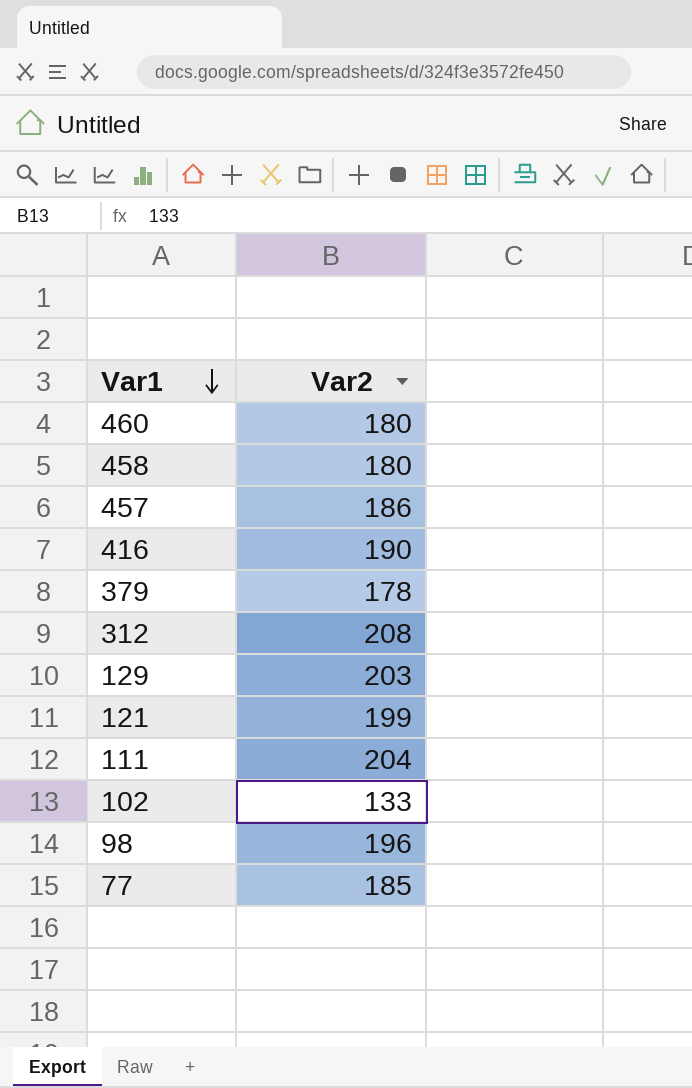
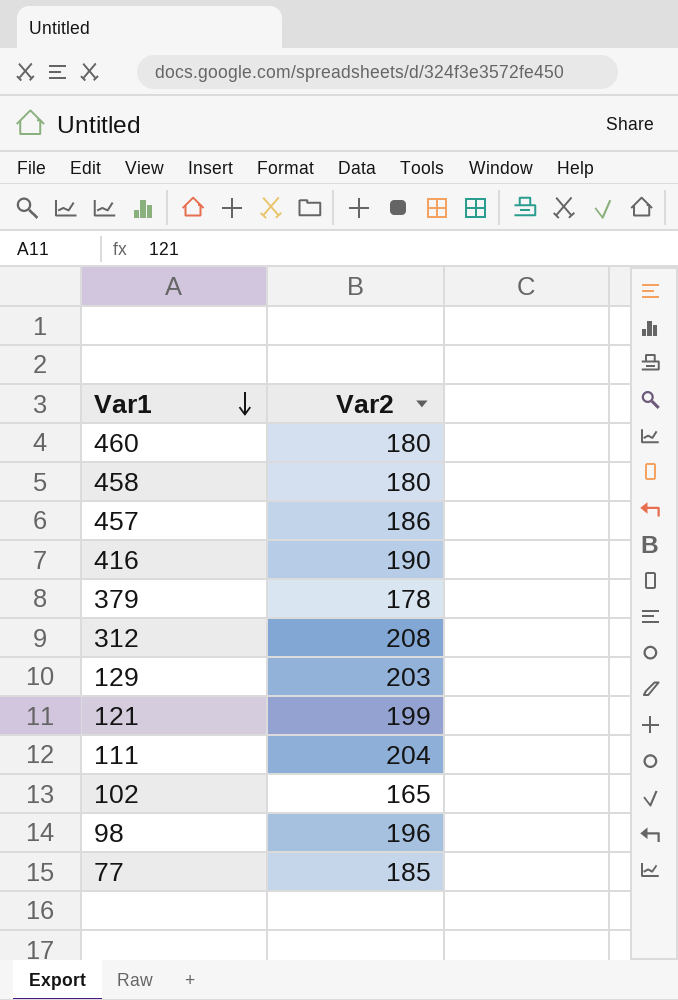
102 | Var2: 133 -> 165

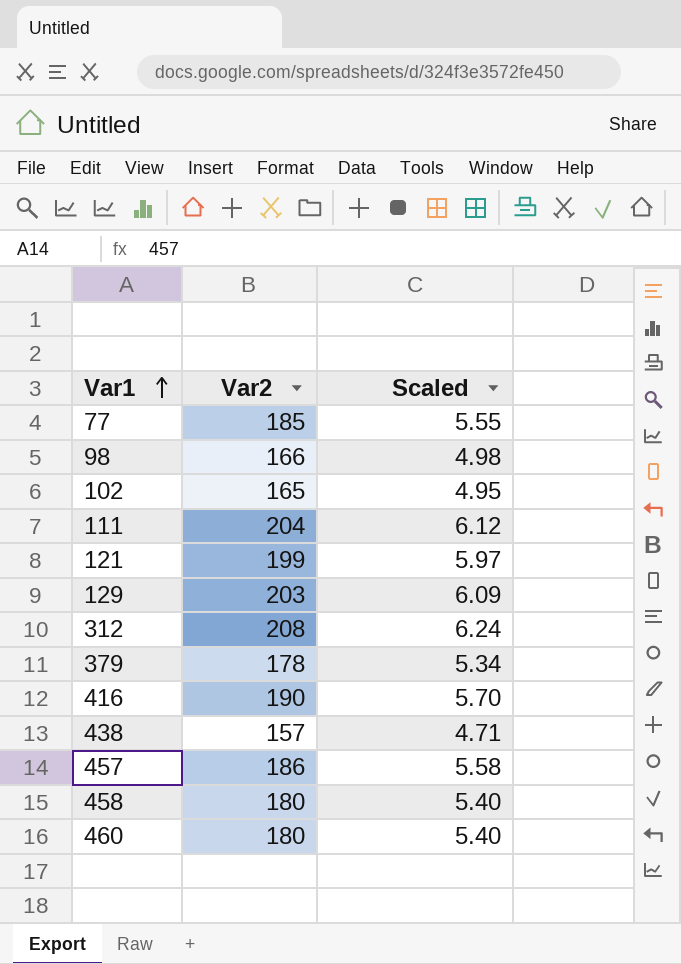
row order: Var1 descending -> Var1 ascending
column Scaled | formula: none -> [Var2] * 0.03
98 | Var2: 196 -> 166
row 438: none -> 157 | 4.71

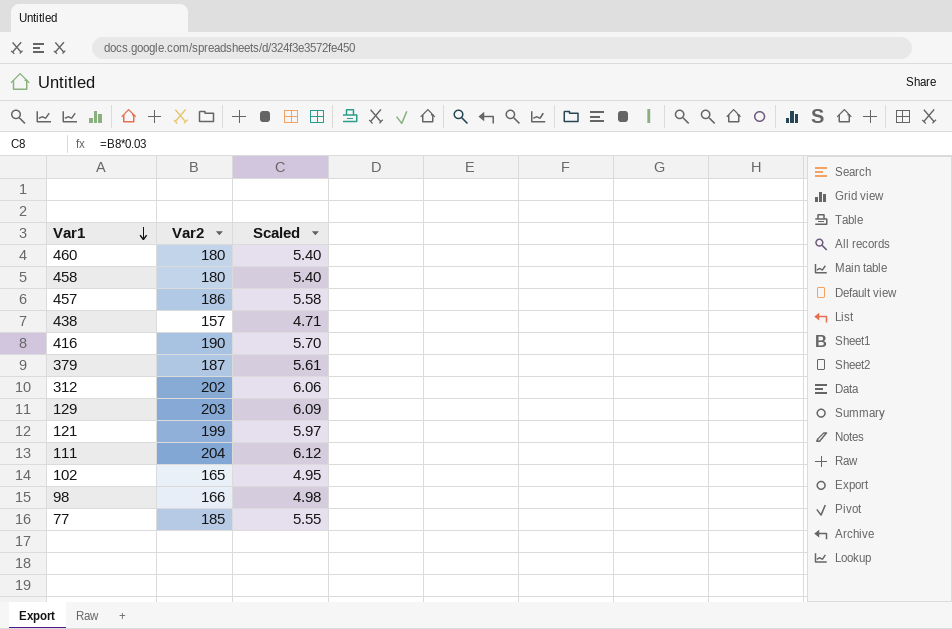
row order: Var1 ascending -> Var1 descending
379 | Var2: 178 -> 187
379 | Scaled: 5.34 -> 5.61
312 | Var2: 208 -> 202
312 | Scaled: 6.24 -> 6.06

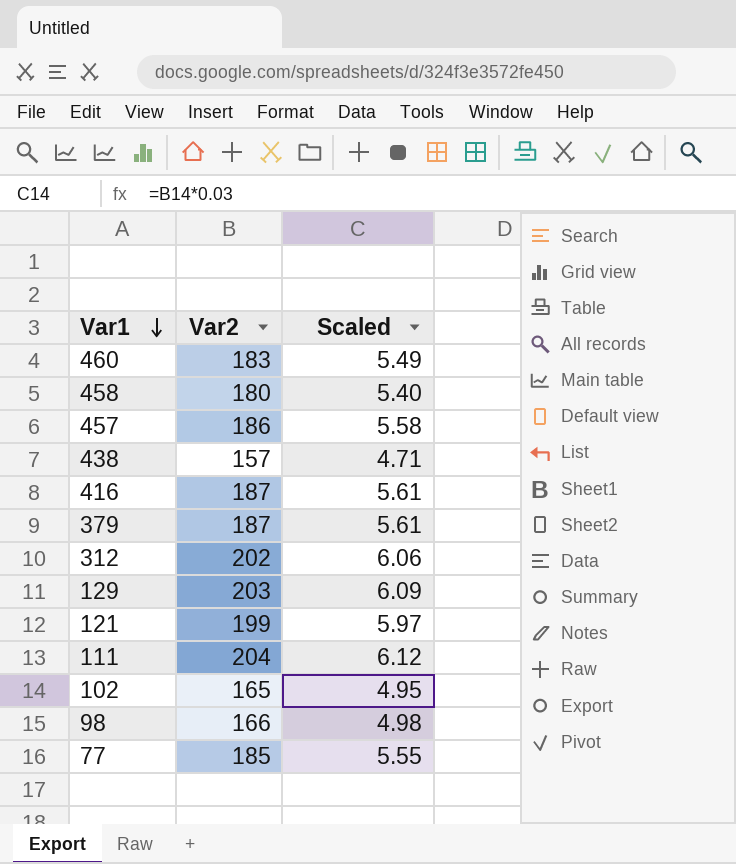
460 | Var2: 180 -> 183
460 | Scaled: 5.40 -> 5.49
416 | Var2: 190 -> 187
416 | Scaled: 5.70 -> 5.61

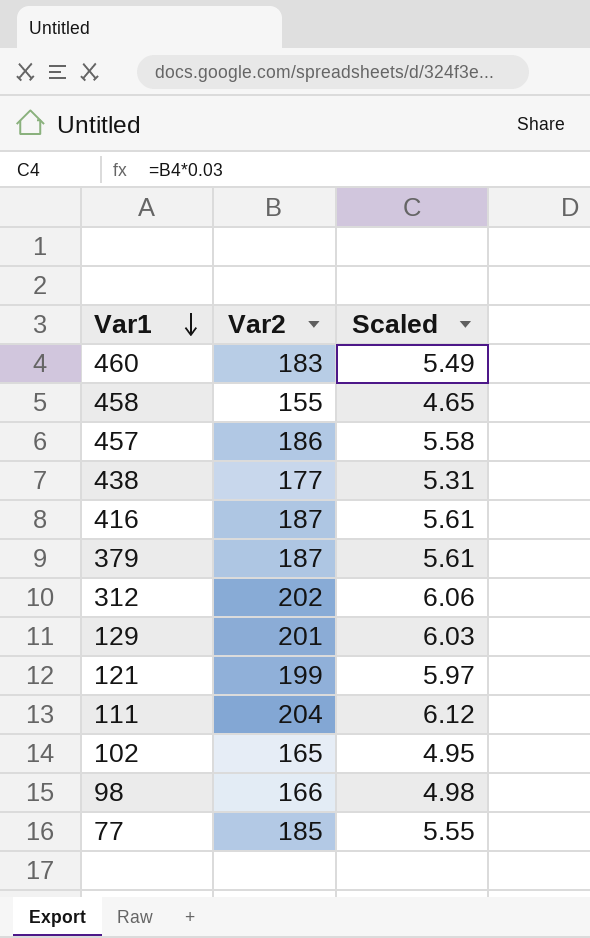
458 | Var2: 180 -> 155
458 | Scaled: 5.40 -> 4.65
438 | Var2: 157 -> 177
438 | Scaled: 4.71 -> 5.31
129 | Var2: 203 -> 201
129 | Scaled: 6.09 -> 6.03

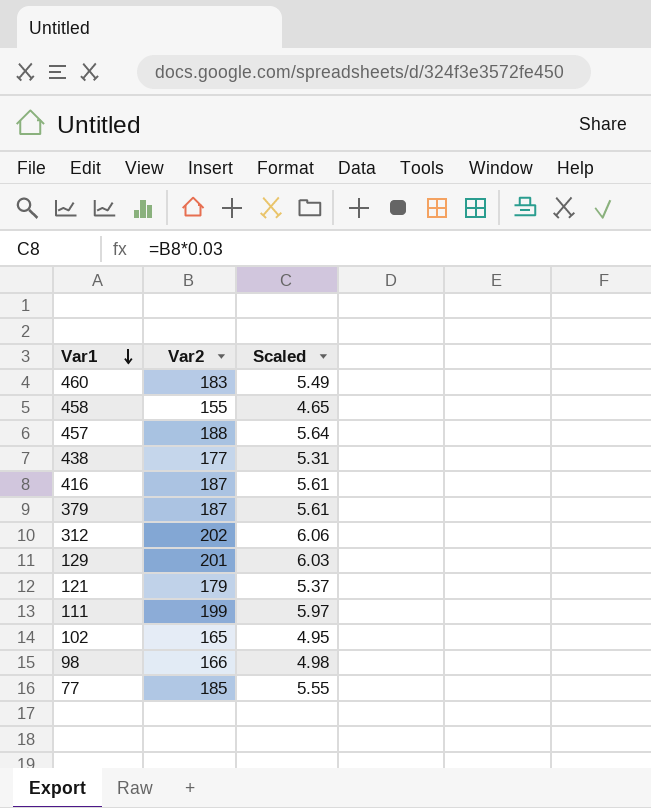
457 | Var2: 186 -> 188
457 | Scaled: 5.58 -> 5.64
121 | Var2: 199 -> 179
121 | Scaled: 5.97 -> 5.37
111 | Var2: 204 -> 199
111 | Scaled: 6.12 -> 5.97

